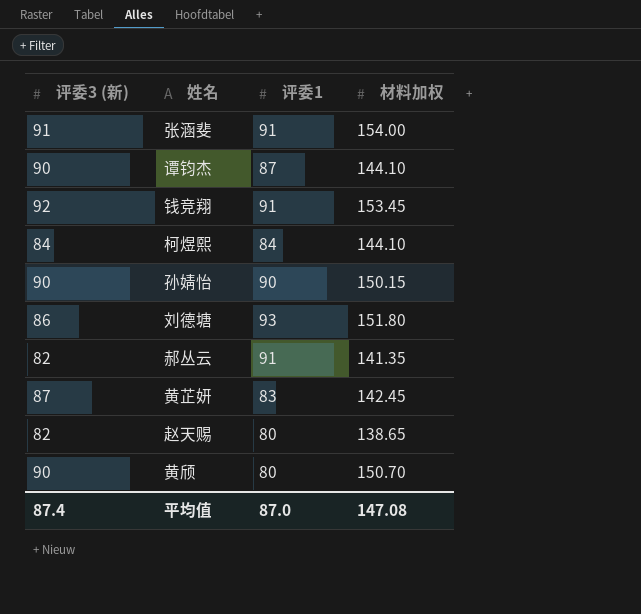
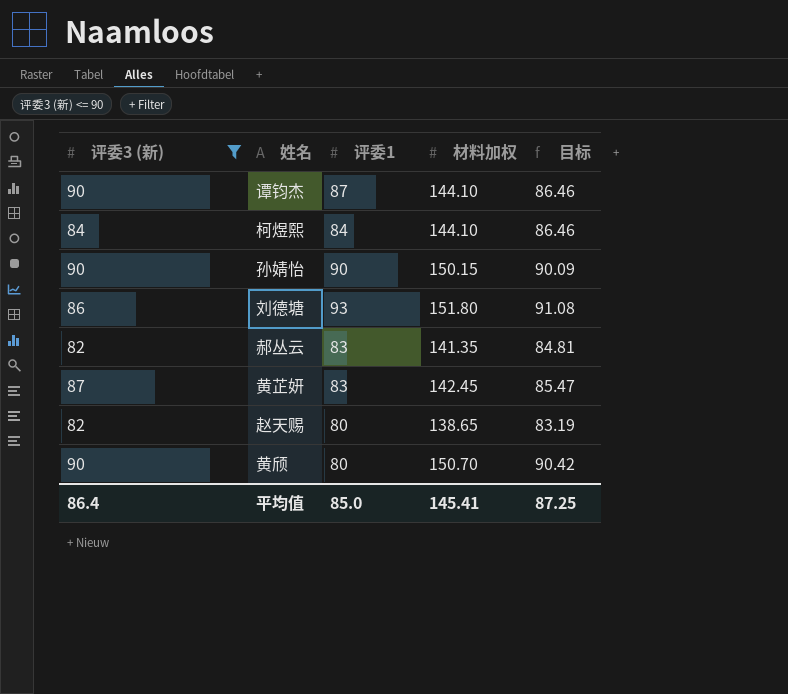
filter: none -> 评委3 (新) <= 90
column 目标 | formula: none -> [材料加权] * 0.6
郝丛云 | 评委1: 91 -> 83
平均值 | 评委3 (新): 87.4 -> 86.4
平均值 | 评委1: 87.0 -> 85.0
平均值 | 材料加权: 147.08 -> 145.41

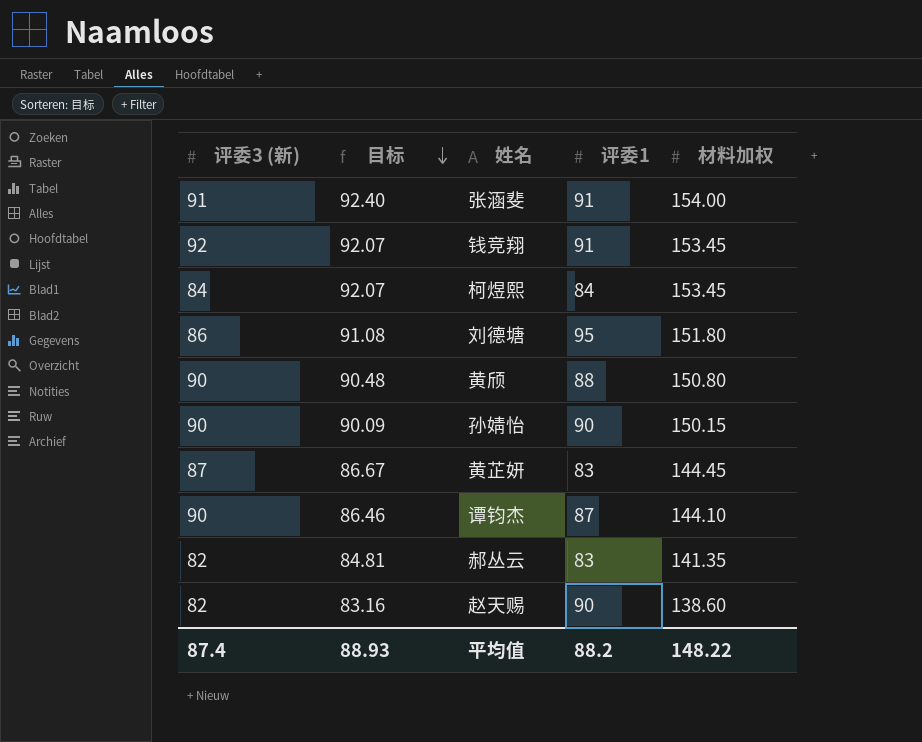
filter: 评委3 (新) <= 90 -> none
row order: none -> 目标 descending
column 目标 | position: 5 -> 2
柯煜熙 | 目标: 86.46 -> 92.07
柯煜熙 | 材料加权: 144.10 -> 153.45
刘德塘 | 评委1: 93 -> 95
黄颀 | 目标: 90.42 -> 90.48
黄颀 | 评委1: 80 -> 88
黄颀 | 材料加权: 150.70 -> 150.80
黄芷妍 | 目标: 85.47 -> 86.67
黄芷妍 | 材料加权: 142.45 -> 144.45
赵天赐 | 目标: 83.19 -> 83.16
赵天赐 | 评委1: 80 -> 90
赵天赐 | 材料加权: 138.65 -> 138.60
平均值 | 评委3 (新): 86.4 -> 87.4
平均值 | 目标: 87.25 -> 88.93
平均值 | 评委1: 85.0 -> 88.2
平均值 | 材料加权: 145.41 -> 148.22

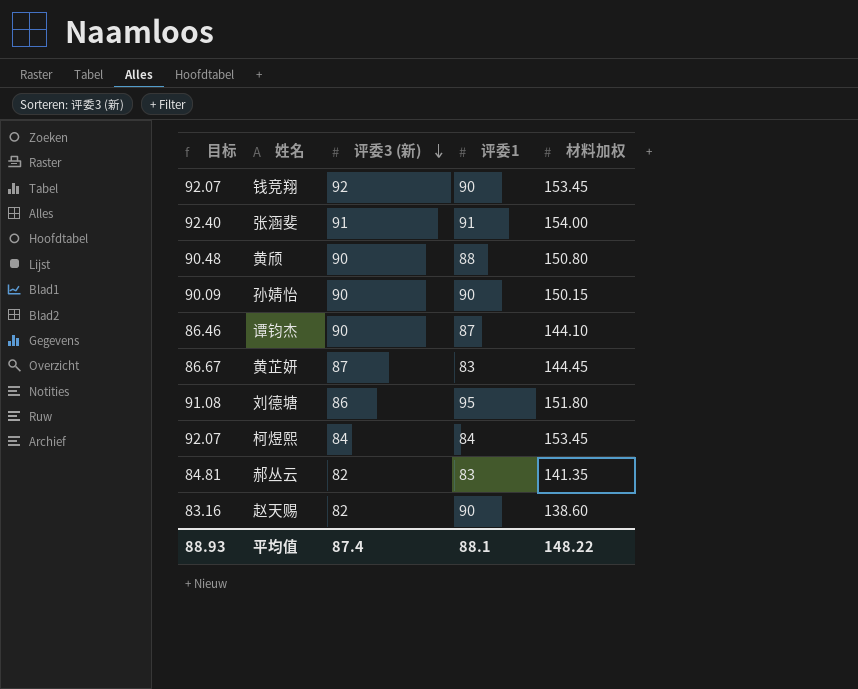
row order: 目标 descending -> 评委3 (新) descending
column 评委3 (新) | position: 1 -> 3
钱竞翔 | 评委1: 91 -> 90
平均值 | 评委1: 88.2 -> 88.1

